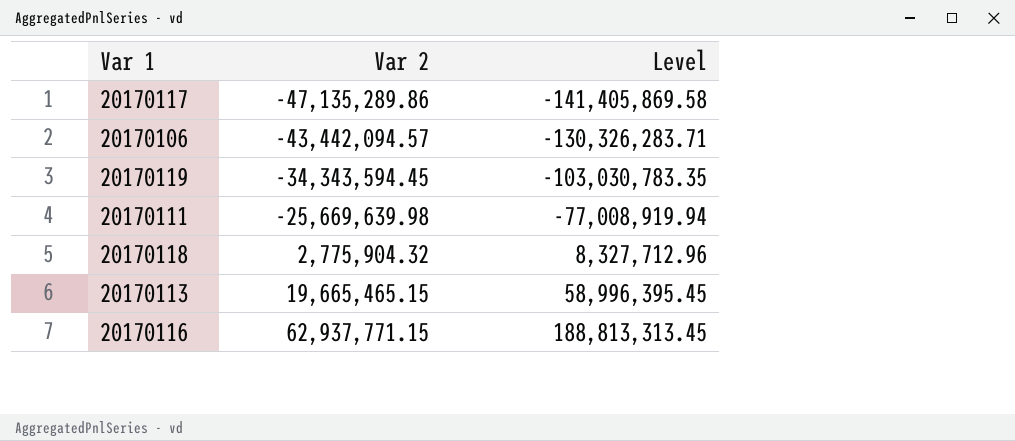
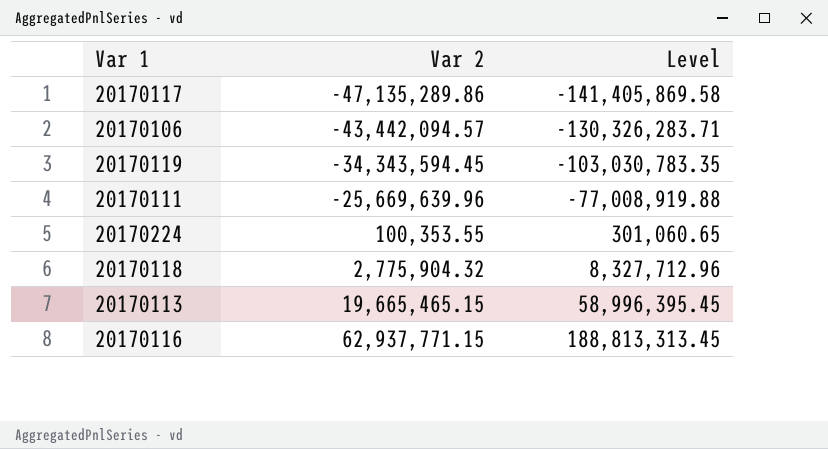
20170111 | Var 2: -25,669,639.98 -> -25,669,639.96
20170111 | Level: -77,008,919.94 -> -77,008,919.88
row 20170224: none -> 100,353.55 | 301,060.65

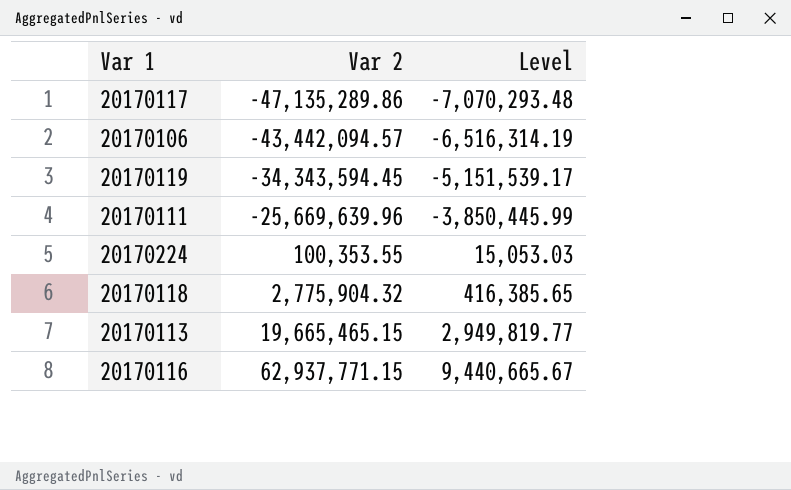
column Level | formula: [Var 2] * 3 -> [Var 2] * 0.15

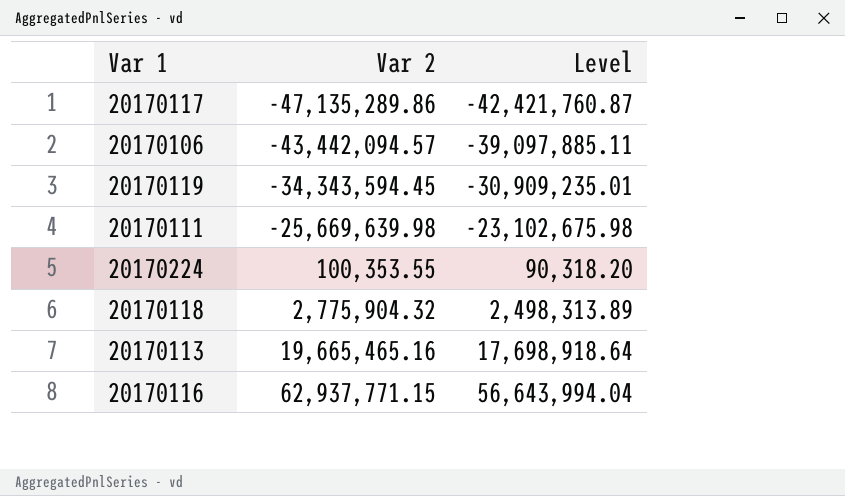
column Level | formula: [Var 2] * 0.15 -> [Var 2] * 0.9
20170111 | Var 2: -25,669,639.96 -> -25,669,639.98
20170113 | Var 2: 19,665,465.15 -> 19,665,465.16

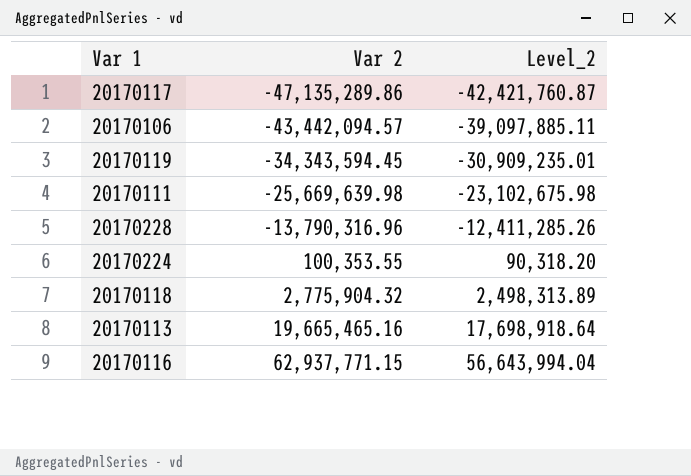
column name: Level -> Level_2
row 20170228: none -> -13,790,316.96 | -12,411,285.26

